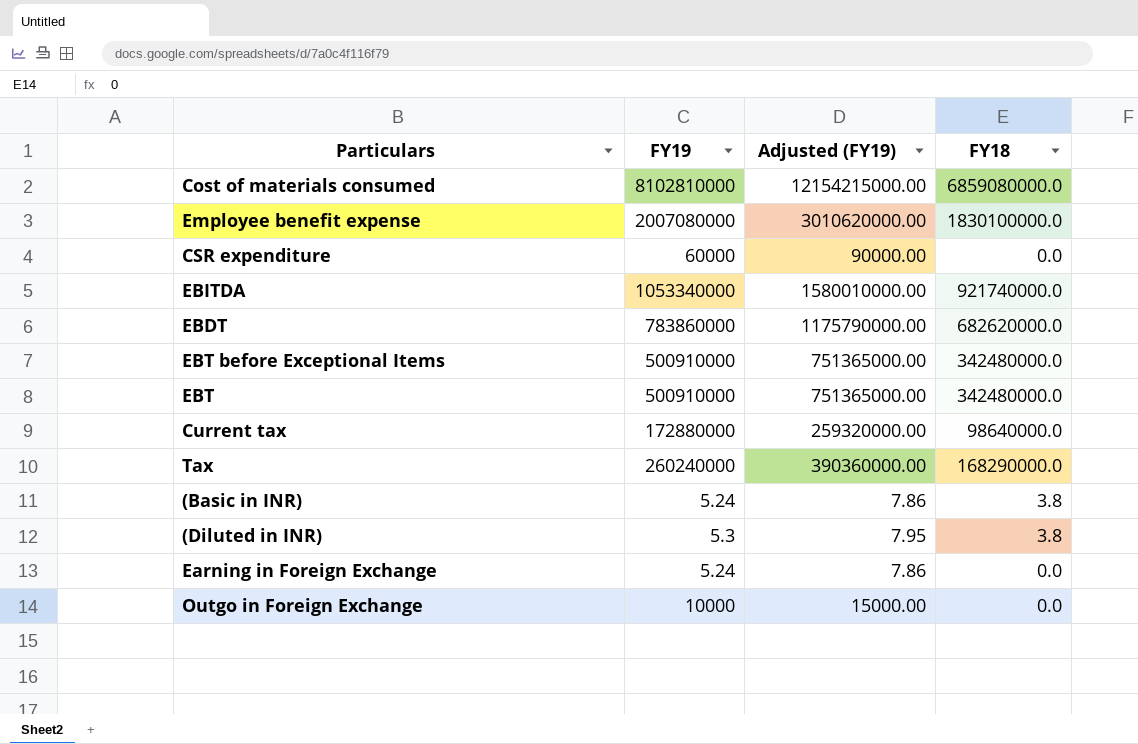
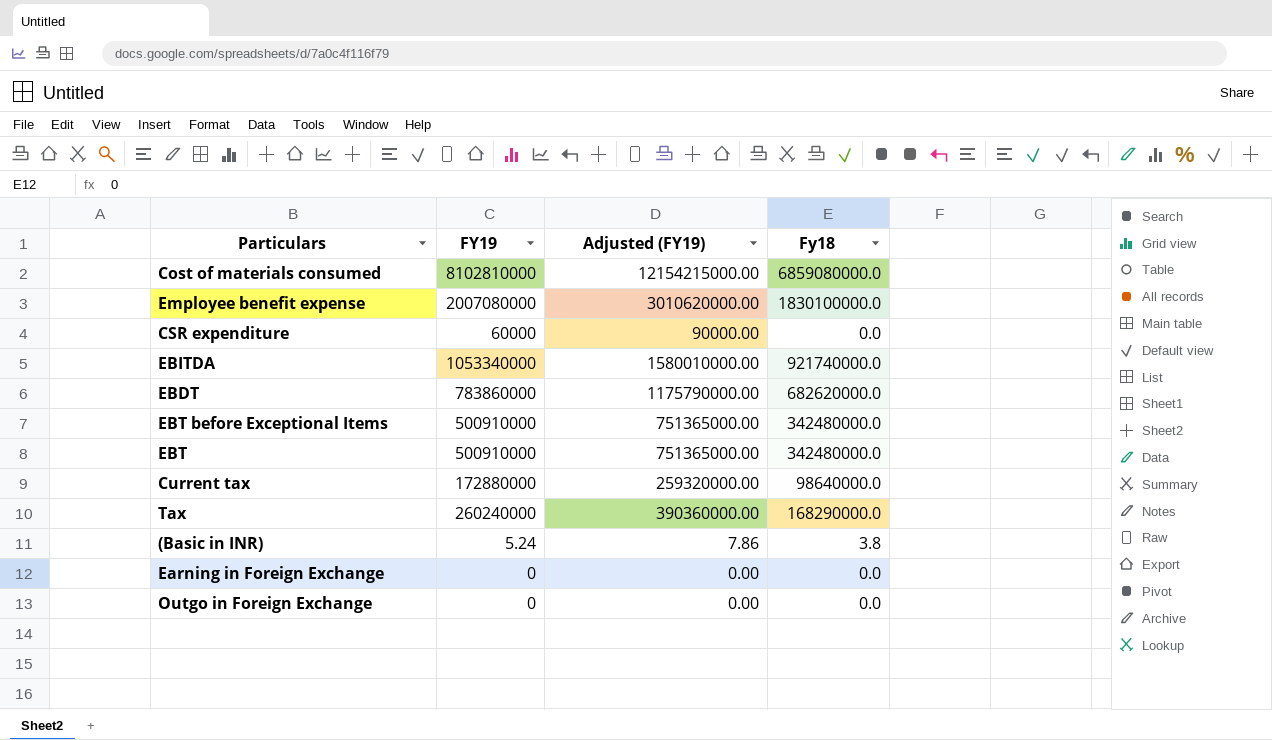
column name: FY18 -> Fy18
row (Diluted in INR): 5.3 | 7.95 | 3.8 -> none
Earning in Foreign Exchange | FY19: 5.24 -> 0
Earning in Foreign Exchange | Adjusted (FY19): 7.86 -> 0.00
Outgo in Foreign Exchange | FY19: 10000 -> 0
Outgo in Foreign Exchange | Adjusted (FY19): 15000.00 -> 0.00

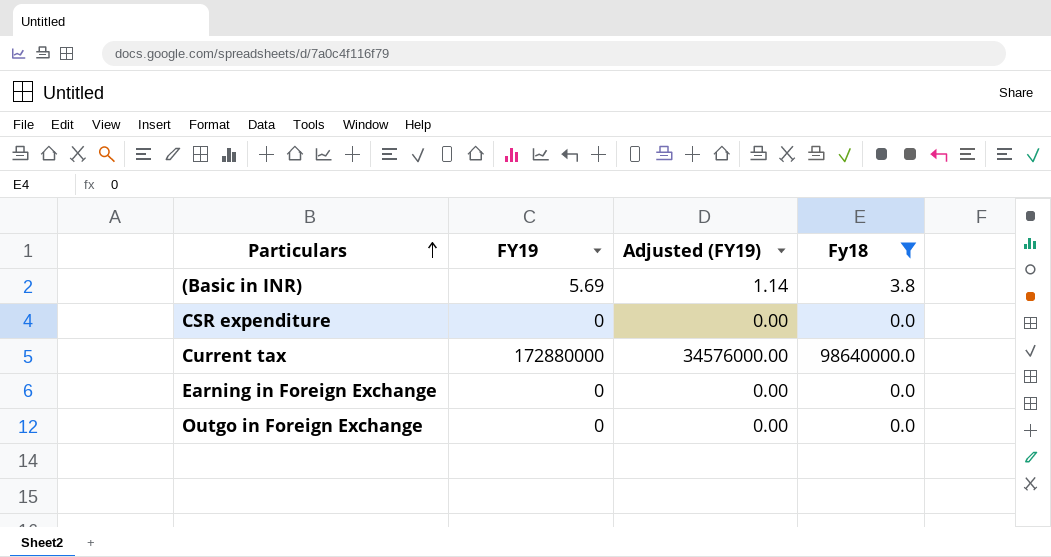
filter: none -> Fy18 <= 98640000.0
row order: none -> Particulars ascending
column Adjusted (FY19) | formula: [FY19] * 1.5 -> [FY19] * 0.2
(Basic in INR) | FY19: 5.24 -> 5.69
CSR expenditure | FY19: 60000 -> 0

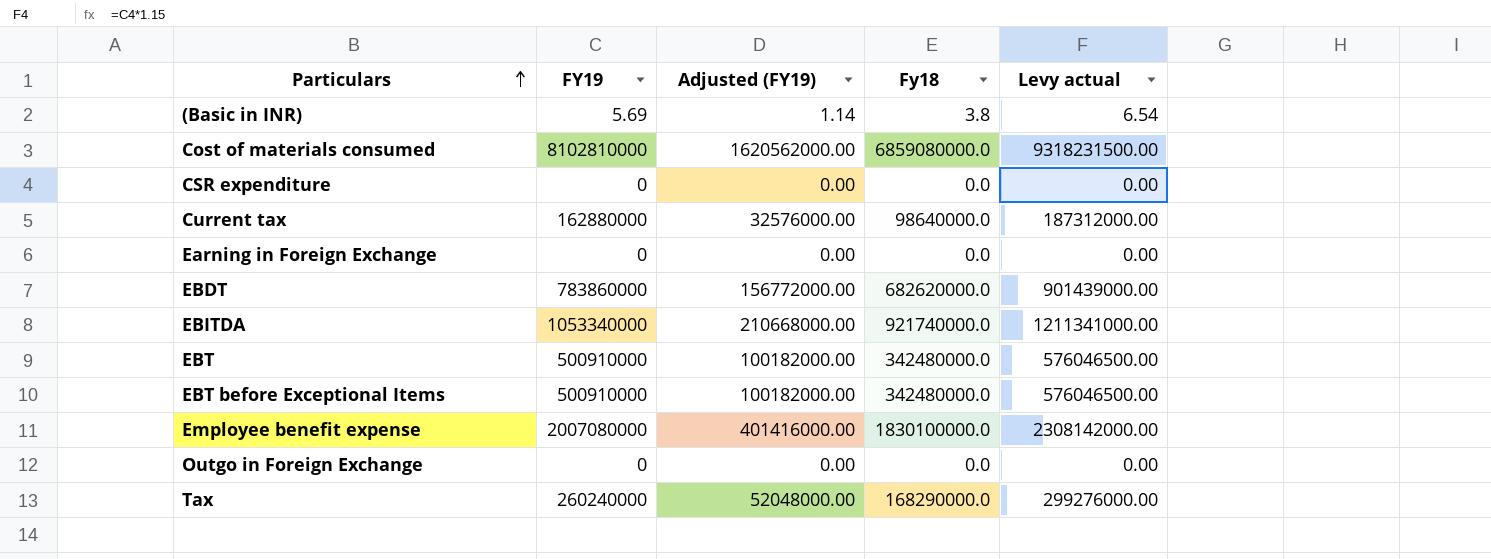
filter: Fy18 <= 98640000.0 -> none
column Levy actual | formula: none -> [FY19] * 1.15
Current tax | FY19: 172880000 -> 162880000
Current tax | Adjusted (FY19): 34576000.00 -> 32576000.00

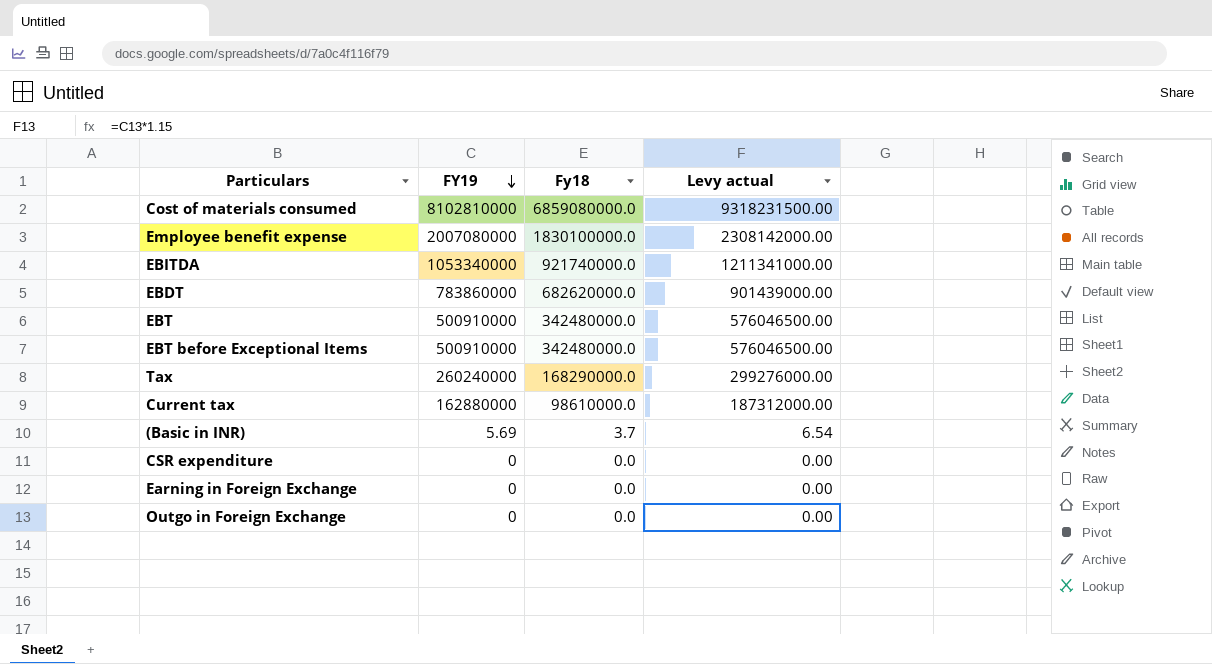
row order: Particulars ascending -> FY19 descending
column Adjusted (FY19) | formula: [FY19] * 0.2 -> none
Current tax | Fy18: 98640000.0 -> 98610000.0
(Basic in INR) | Fy18: 3.8 -> 3.7

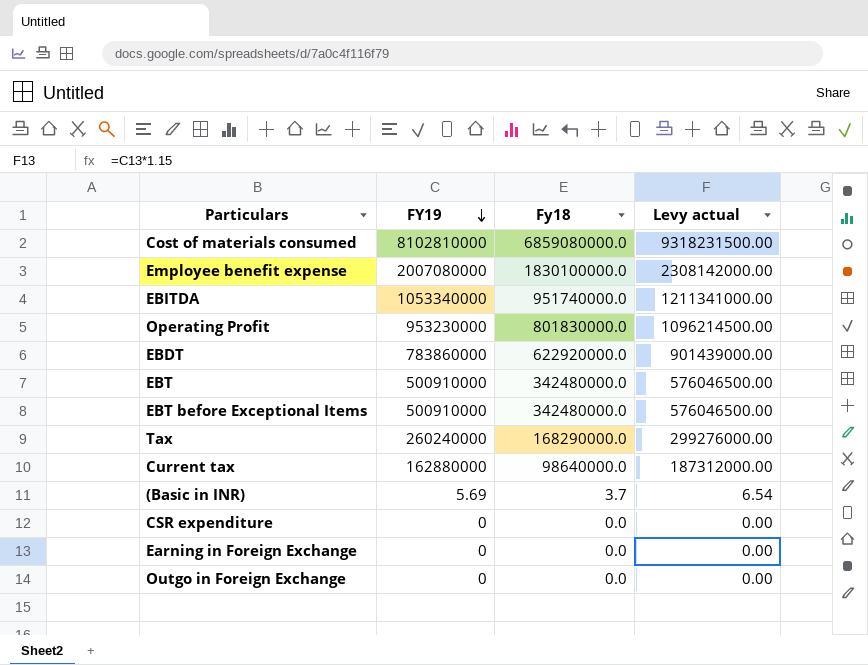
EBITDA | Fy18: 921740000.0 -> 951740000.0
row Operating Profit: none -> 953230000 | 801830000.0 | 1096214500.00
EBDT | Fy18: 682620000.0 -> 622920000.0
Current tax | Fy18: 98610000.0 -> 98640000.0

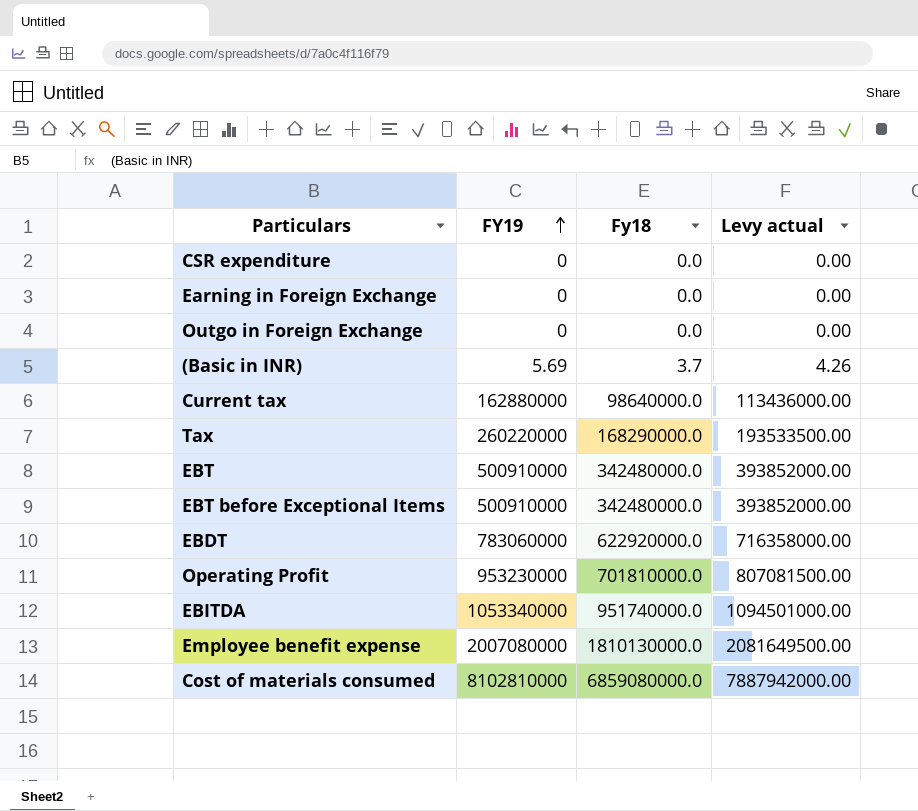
row order: FY19 descending -> FY19 ascending
column Levy actual | formula: [FY19] * 1.15 -> [Fy18] * 1.15
Tax | FY19: 260240000 -> 260220000
EBDT | FY19: 783860000 -> 783060000
Operating Profit | Fy18: 801830000.0 -> 701810000.0
Employee benefit expense | Fy18: 1830100000.0 -> 1810130000.0

